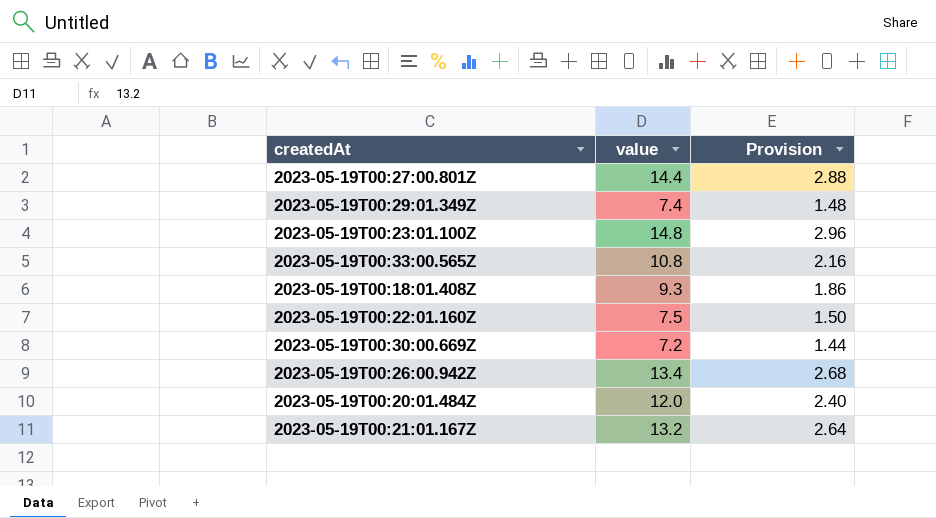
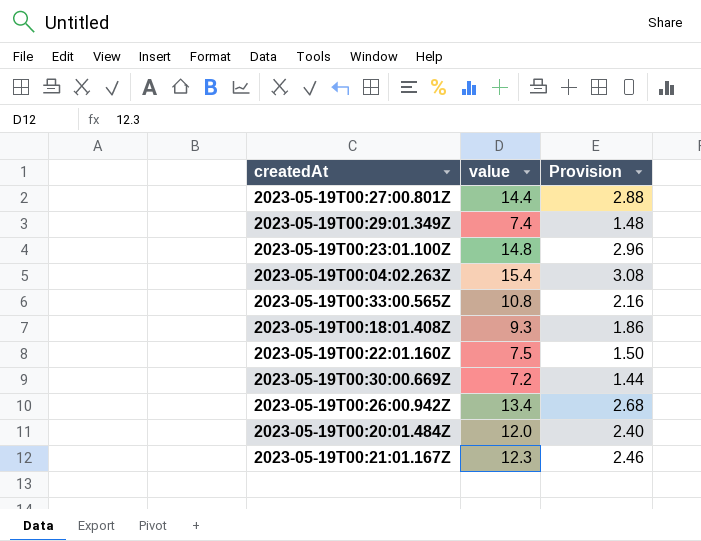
row 2023-05-19T00:04:02.263Z: none -> 15.4 | 3.08
2023-05-19T00:21:01.167Z | value: 13.2 -> 12.3
2023-05-19T00:21:01.167Z | Provision: 2.64 -> 2.46

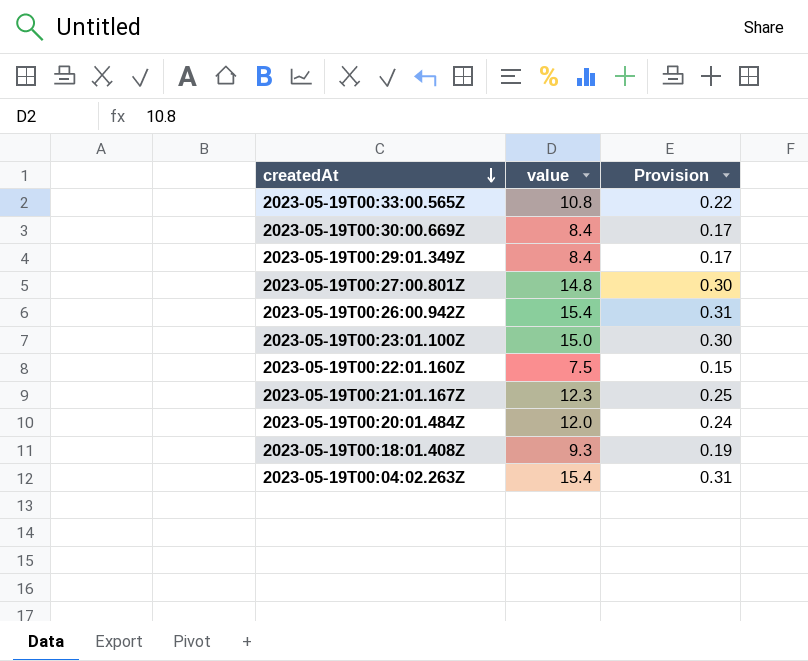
row order: none -> createdAt descending
column Provision | formula: [value] * 0.2 -> [value] * 0.02
2023-05-19T00:30:00.669Z | value: 7.2 -> 8.4
2023-05-19T00:29:01.349Z | value: 7.4 -> 8.4
2023-05-19T00:27:00.801Z | value: 14.4 -> 14.8
2023-05-19T00:26:00.942Z | value: 13.4 -> 15.4
2023-05-19T00:23:01.100Z | value: 14.8 -> 15.0

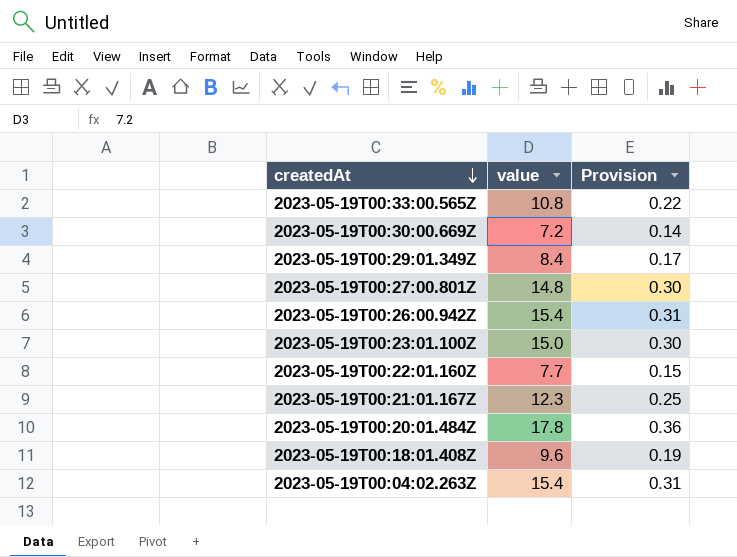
2023-05-19T00:30:00.669Z | value: 8.4 -> 7.2
2023-05-19T00:30:00.669Z | Provision: 0.17 -> 0.14
2023-05-19T00:22:01.160Z | value: 7.5 -> 7.7
2023-05-19T00:20:01.484Z | value: 12.0 -> 17.8
2023-05-19T00:20:01.484Z | Provision: 0.24 -> 0.36
2023-05-19T00:18:01.408Z | value: 9.3 -> 9.6

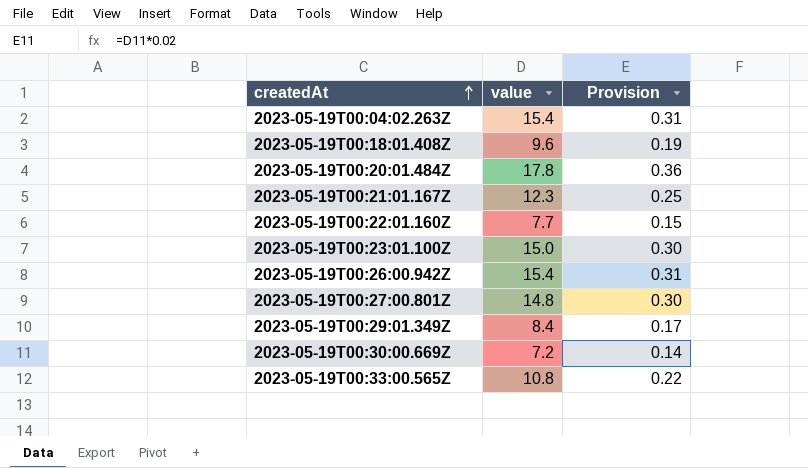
row order: createdAt descending -> createdAt ascending

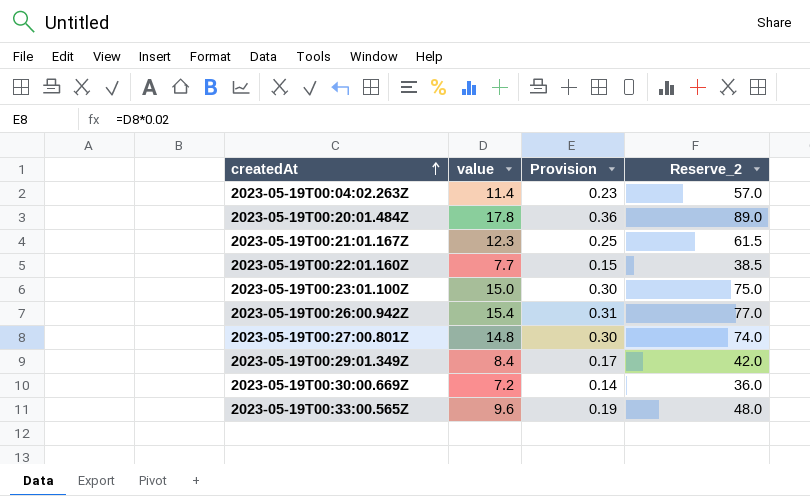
column Reserve_2 | formula: none -> [value] * 5
row 2023-05-19T00:18:01.408Z: 9.6 | 0.19 -> none
2023-05-19T00:04:02.263Z | value: 15.4 -> 11.4
2023-05-19T00:04:02.263Z | Provision: 0.31 -> 0.23
2023-05-19T00:33:00.565Z | value: 10.8 -> 9.6
2023-05-19T00:33:00.565Z | Provision: 0.22 -> 0.19

